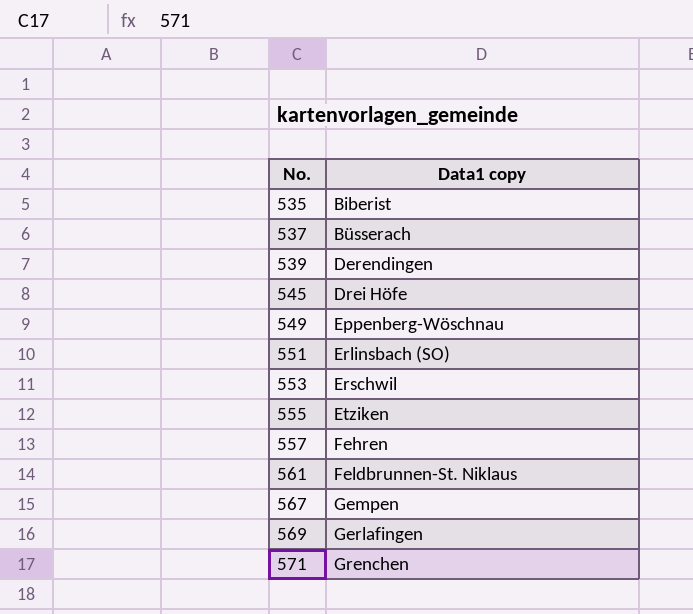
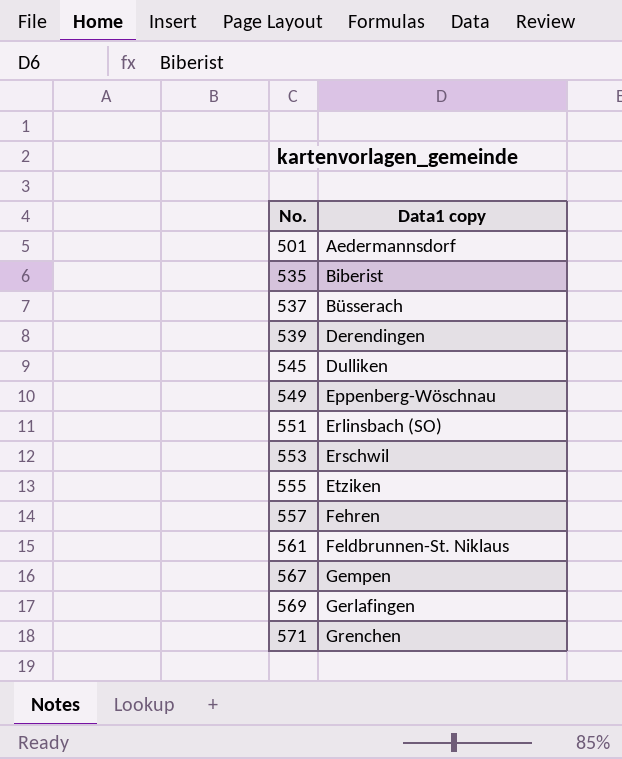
row 501: none -> Aedermannsdorf
545 | Data1 copy: Drei Höfe -> Dulliken

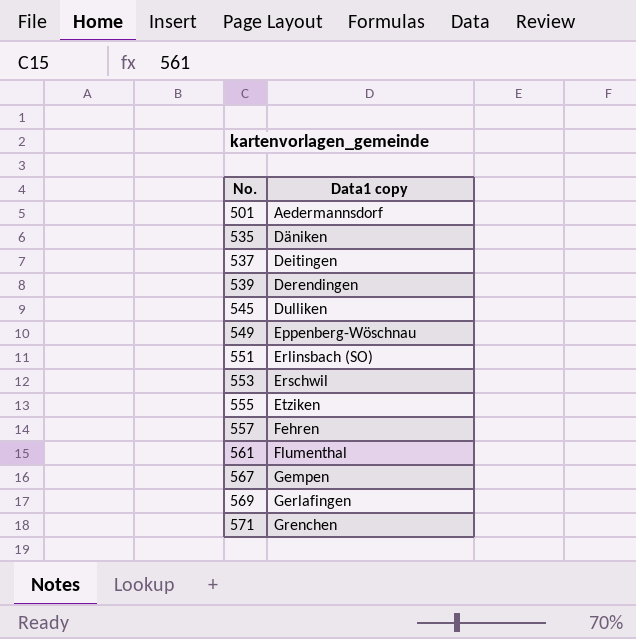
535 | Data1 copy: Biberist -> Däniken
537 | Data1 copy: Büsserach -> Deitingen
561 | Data1 copy: Feldbrunnen-St. Niklaus -> Flumenthal

